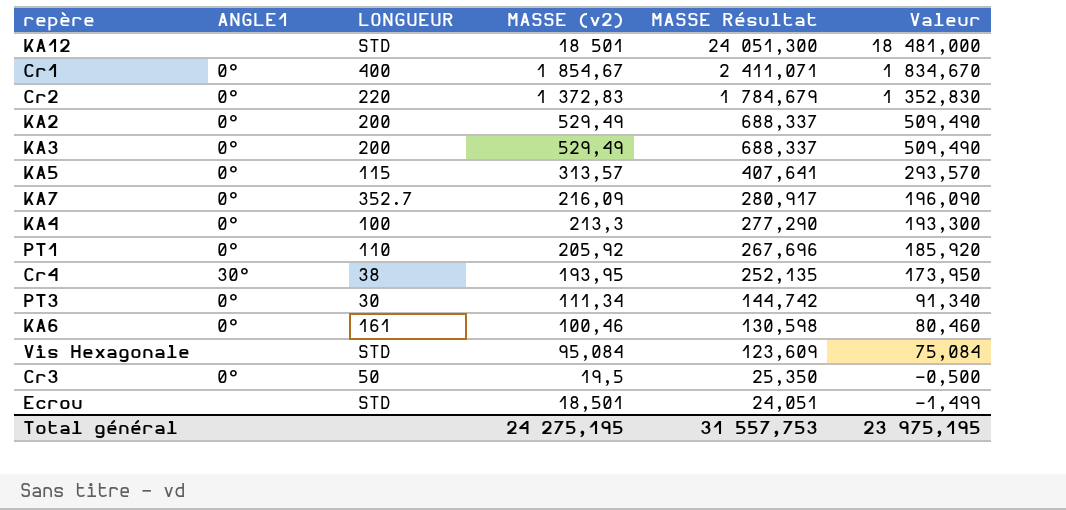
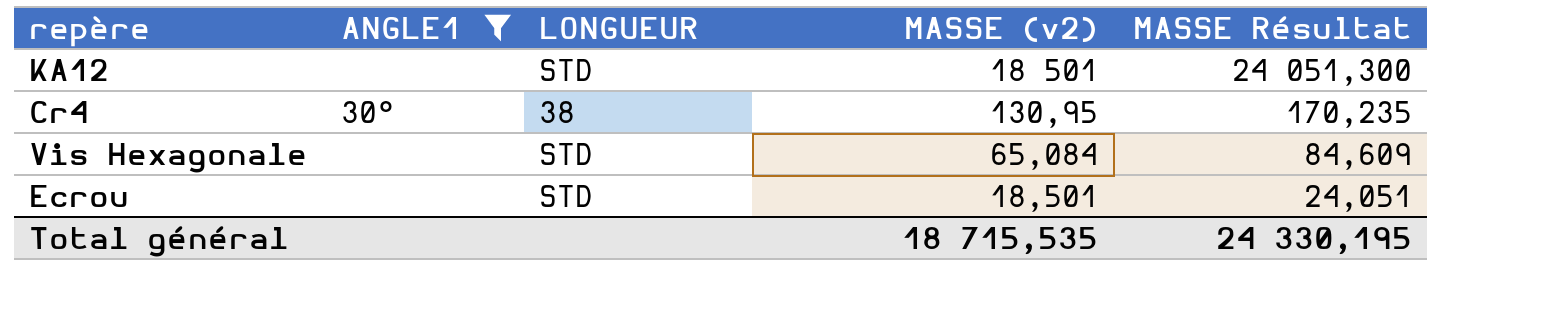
filter: none -> ANGLE1 != 0°
column Valeur | formula: [MASSE (v2)] - 20 -> none
Cr4 | MASSE (v2): 193,95 -> 130,95
Cr4 | MASSE Résultat: 252,135 -> 170,235
Vis Hexagonale | MASSE (v2): 95,084 -> 65,084
Vis Hexagonale | MASSE Résultat: 123,609 -> 84,609
Total général | MASSE (v2): 24 275,195 -> 18 715,535
Total général | MASSE Résultat: 31 557,753 -> 24 330,195

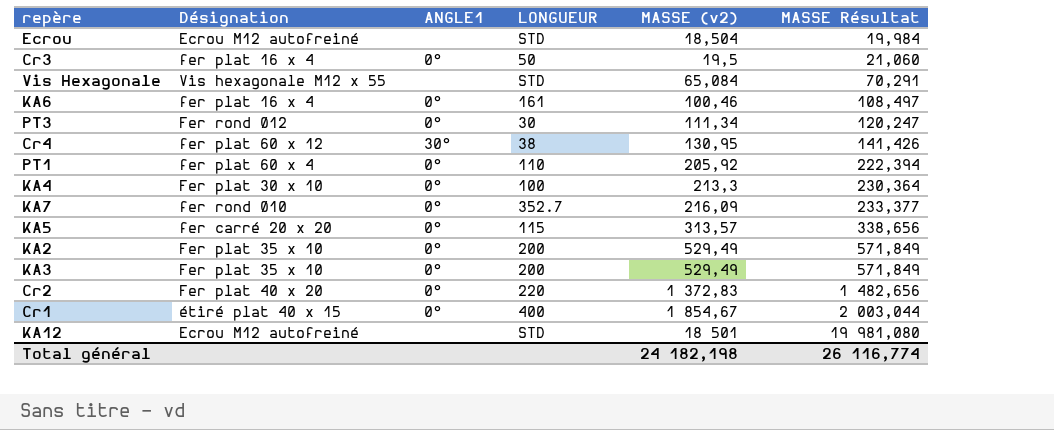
filter: ANGLE1 != 0° -> none
row order: MASSE (v2) descending -> MASSE (v2) ascending
column Désignation | position: none -> 2
column MASSE Résultat | formula: [MASSE (v2)] * 1,3 -> [MASSE (v2)] * 1,08
Ecrou | MASSE (v2): 18,501 -> 18,504
Total général | MASSE (v2): 18 715,535 -> 24 182,198
Total général | MASSE Résultat: 24 330,195 -> 26 116,774

